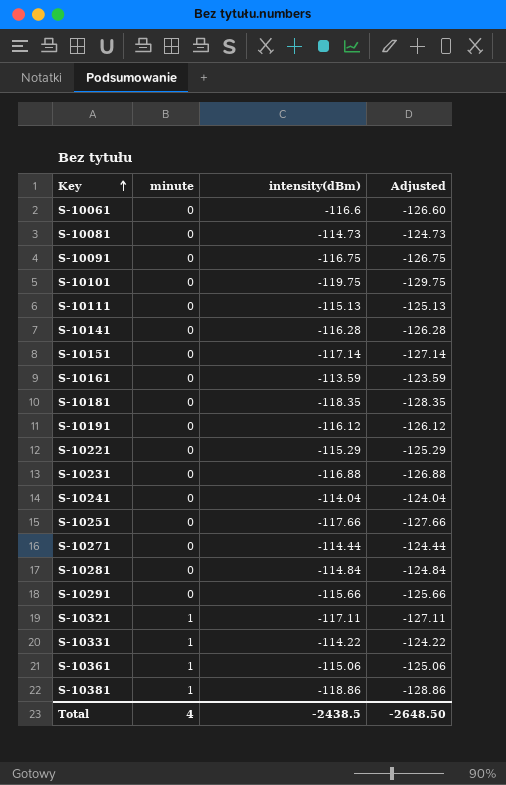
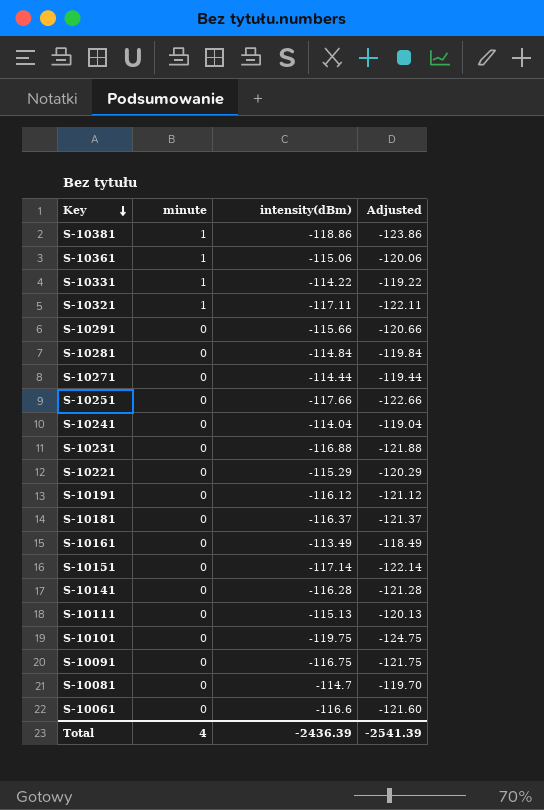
row order: Key ascending -> Key descending
column Adjusted | formula: [intensity(dBm)] - 10 -> [intensity(dBm)] - 5
S-10181 | intensity(dBm): -118.35 -> -116.37
S-10161 | intensity(dBm): -113.59 -> -113.49
S-10081 | intensity(dBm): -114.73 -> -114.7
Total | intensity(dBm): -2438.5 -> -2436.39
Total | Adjusted: -2648.50 -> -2541.39

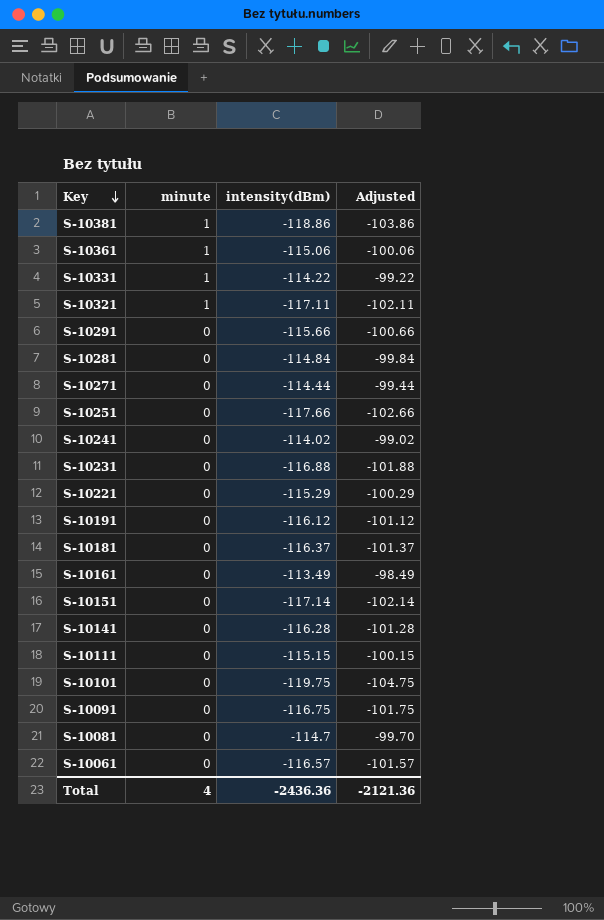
column Adjusted | formula: [intensity(dBm)] - 5 -> [intensity(dBm)] + 15
S-10241 | intensity(dBm): -114.04 -> -114.02
S-10111 | intensity(dBm): -115.13 -> -115.15
S-10061 | intensity(dBm): -116.6 -> -116.57
Total | intensity(dBm): -2436.39 -> -2436.36
Total | Adjusted: -2541.39 -> -2121.36

